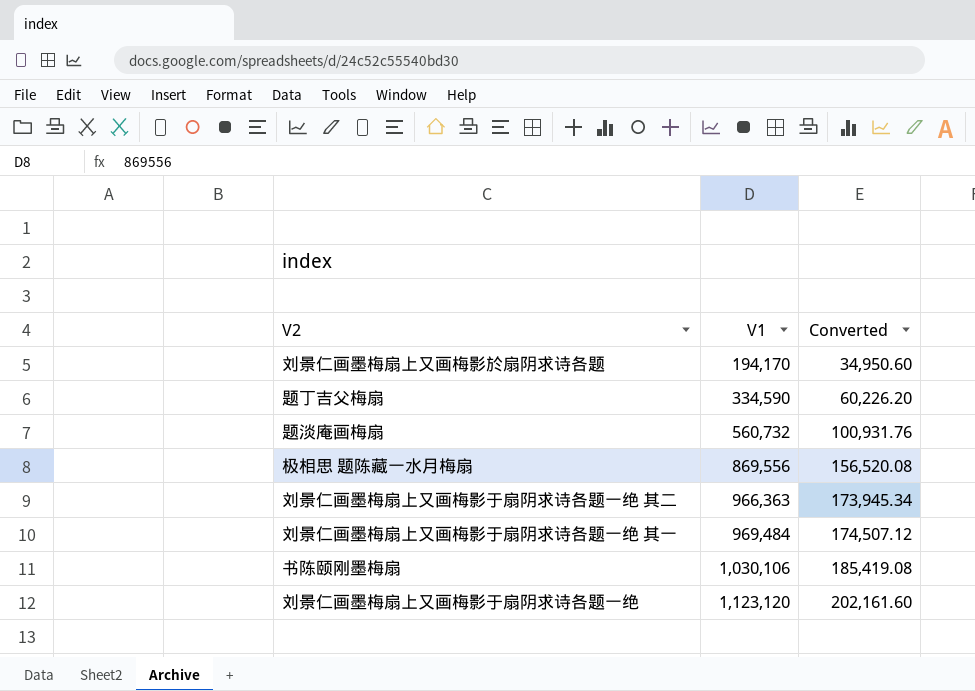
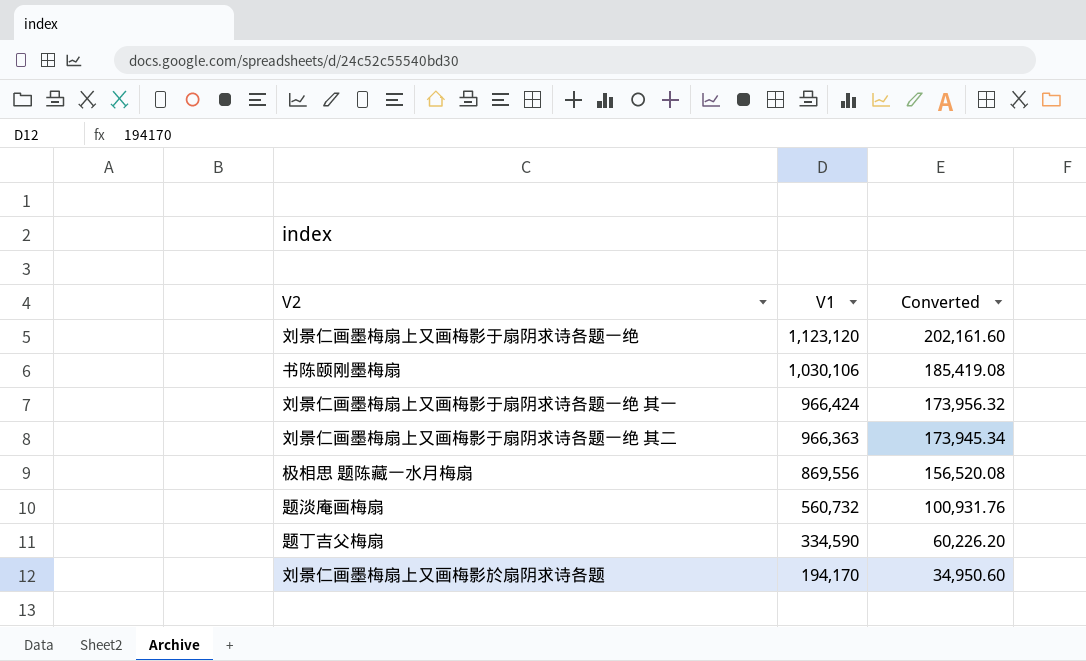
row order: V1 ascending -> V1 descending
刘景仁画墨梅扇上又画梅影于扇阴求诗各题一绝 其一 | V1: 969,484 -> 966,424
刘景仁画墨梅扇上又画梅影于扇阴求诗各题一绝 其一 | Converted: 174,507.12 -> 173,956.32

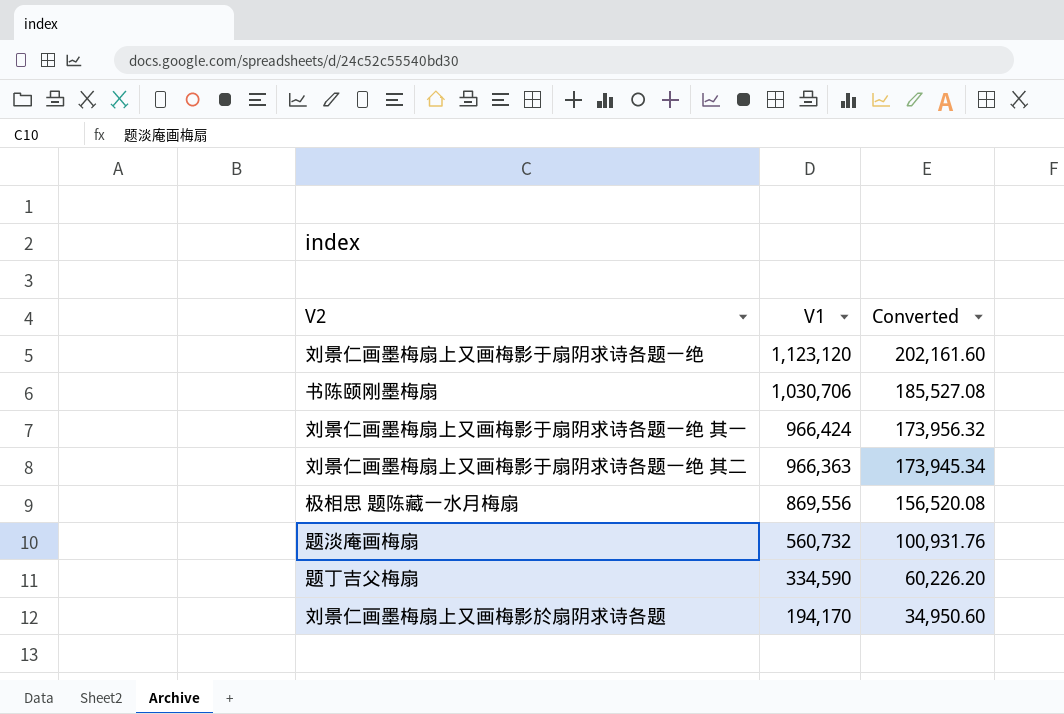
书陈颐刚墨梅扇 | V1: 1,030,106 -> 1,030,706
书陈颐刚墨梅扇 | Converted: 185,419.08 -> 185,527.08

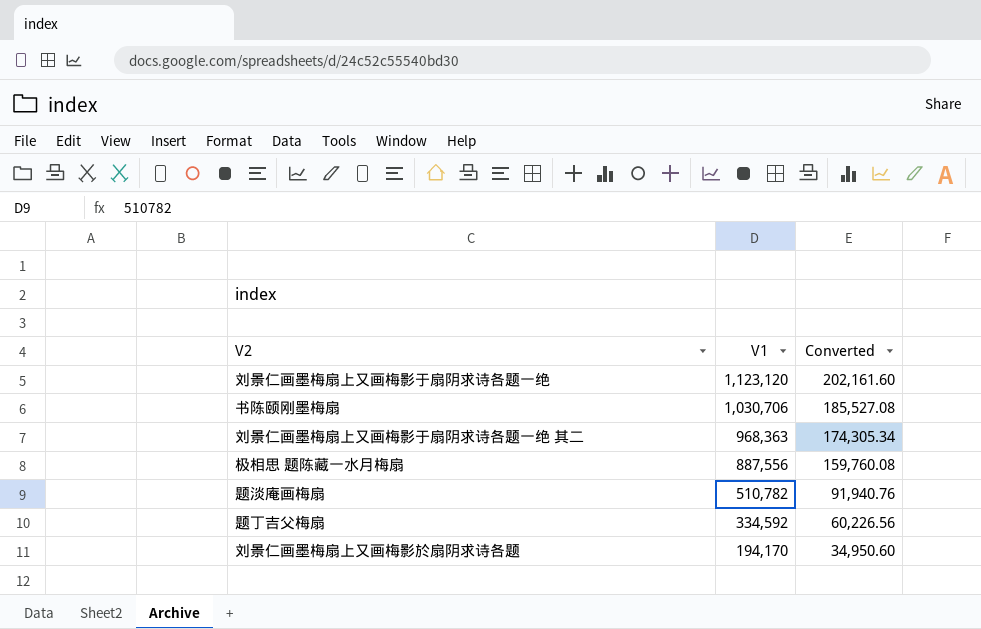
row 刘景仁画墨梅扇上又画梅影于扇阴求诗各题一绝 其一: 966,424 | 173,956.32 -> none
刘景仁画墨梅扇上又画梅影于扇阴求诗各题一绝 其二 | V1: 966,363 -> 968,363
刘景仁画墨梅扇上又画梅影于扇阴求诗各题一绝 其二 | Converted: 173,945.34 -> 174,305.34
极相思 题陈藏一水月梅扇 | V1: 869,556 -> 887,556
极相思 题陈藏一水月梅扇 | Converted: 156,520.08 -> 159,760.08
题淡庵画梅扇 | V1: 560,732 -> 510,782
题淡庵画梅扇 | Converted: 100,931.76 -> 91,940.76
题丁吉父梅扇 | V1: 334,590 -> 334,592
题丁吉父梅扇 | Converted: 60,226.20 -> 60,226.56

